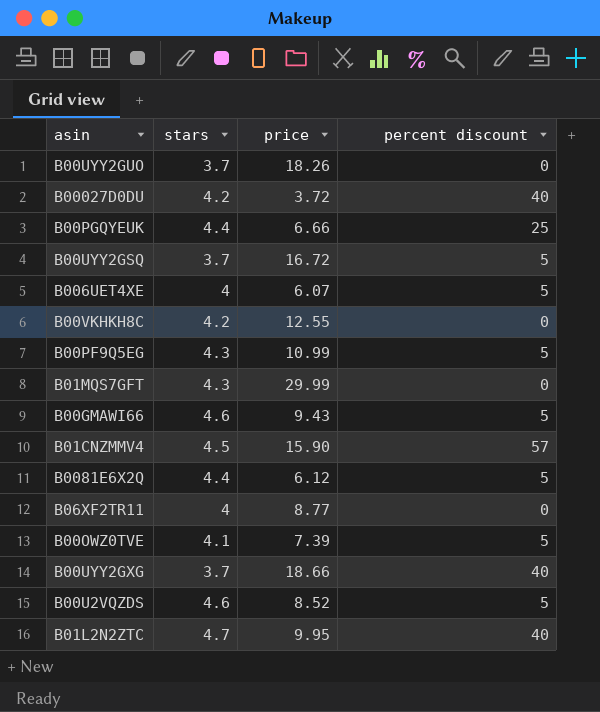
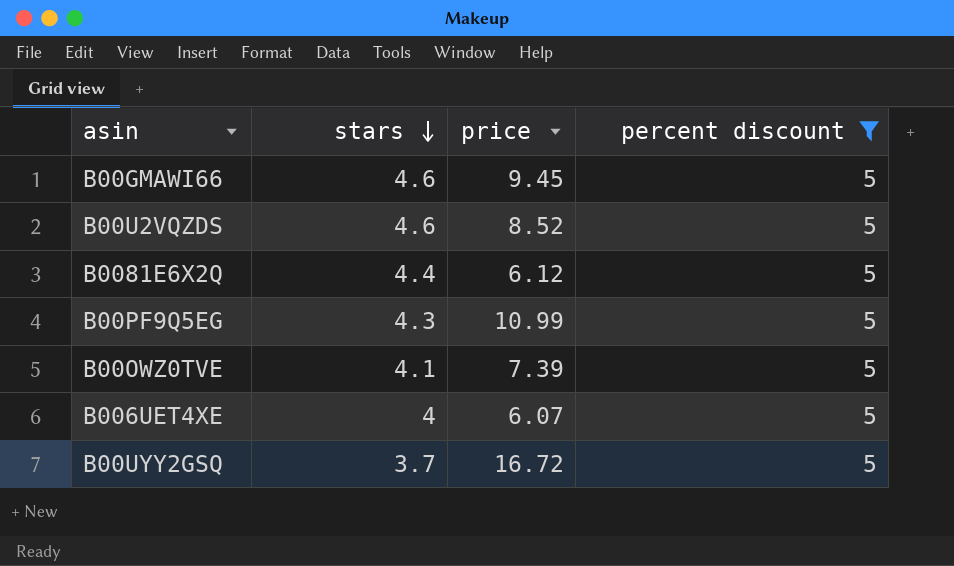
filter: none -> percent discount = 5
row order: none -> stars descending
B00GMAWI66 | price: 9.43 -> 9.45

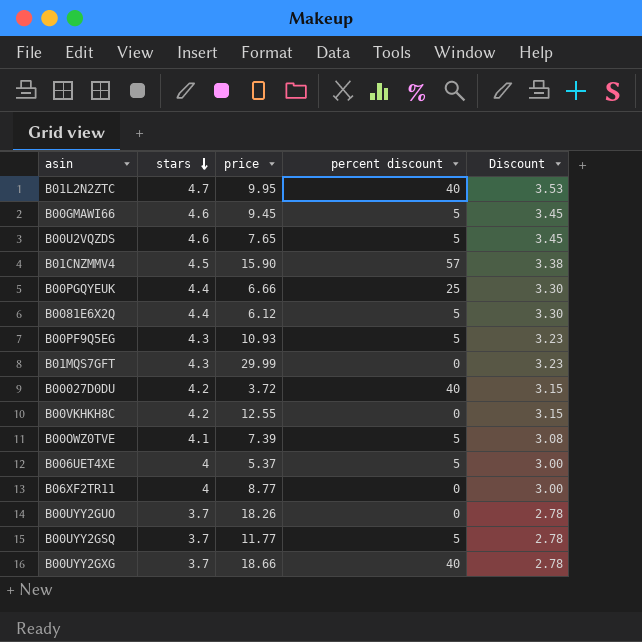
filter: percent discount = 5 -> none
column Discount | formula: none -> [stars] * 0.75
B00U2VQZDS | price: 8.52 -> 7.65
B00PF9Q5EG | price: 10.99 -> 10.93
B006UET4XE | price: 6.07 -> 5.37
B00UYY2GSQ | price: 16.72 -> 11.77

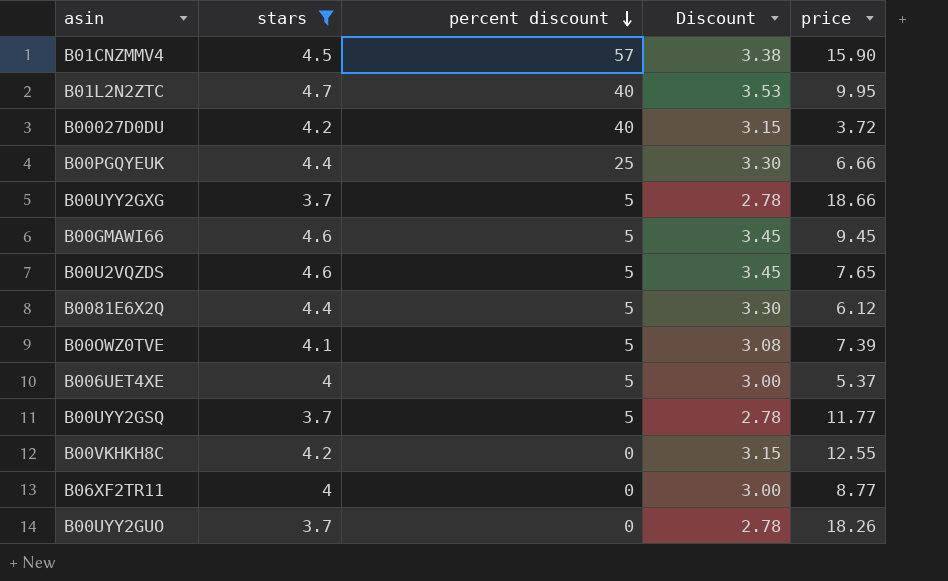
filter: none -> stars != 4.3
row order: stars descending -> percent discount descending
column price | position: 3 -> 5
B00UYY2GXG | percent discount: 40 -> 5

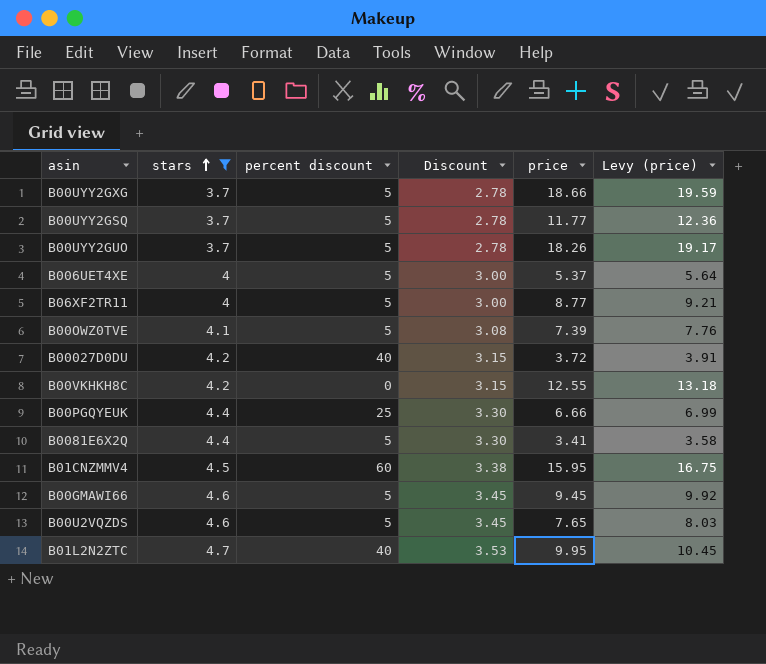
row order: percent discount descending -> stars ascending
column Levy (price) | formula: none -> [price] * 1.05
B00UYY2GUO | percent discount: 0 -> 5
B06XF2TR11 | percent discount: 0 -> 5
B0081E6X2Q | price: 6.12 -> 3.41
B01CNZMMV4 | percent discount: 57 -> 60
B01CNZMMV4 | price: 15.90 -> 15.95

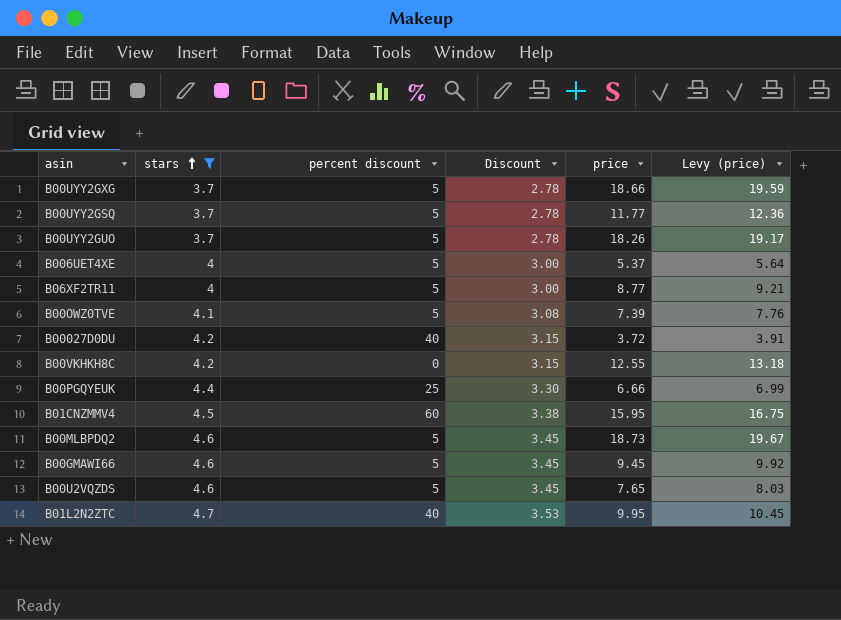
row B0081E6X2Q: 4.4 | 5 | 3.30 | 3.41 | 3.58 -> none
row B00MLBPDQ2: none -> 4.6 | 5 | 3.45 | 18.73 | 19.67

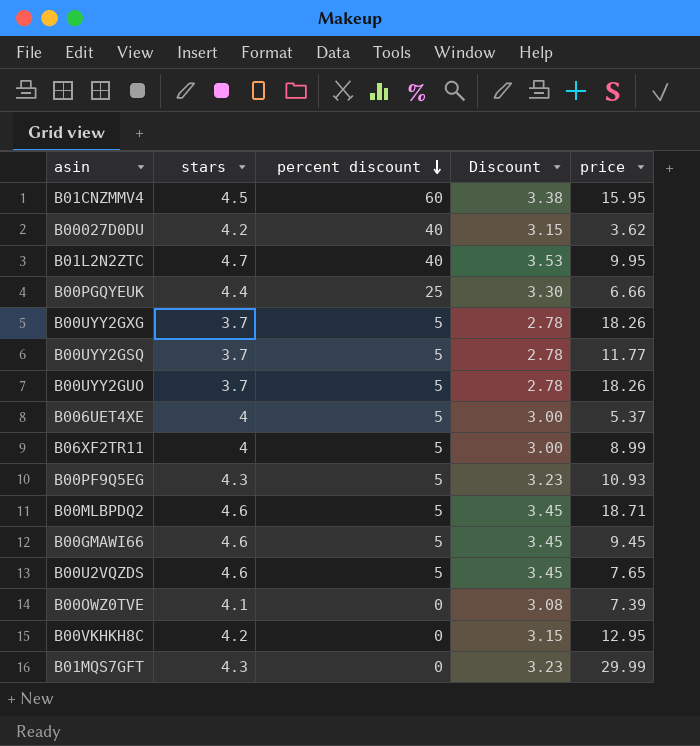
filter: stars != 4.3 -> none
row order: stars ascending -> percent discount descending
column Levy (price) | formula: [price] * 1.05 -> none
B00027D0DU | price: 3.72 -> 3.62
B00UYY2GXG | price: 18.66 -> 18.26
B06XF2TR11 | price: 8.77 -> 8.99
B00MLBPDQ2 | price: 18.73 -> 18.71
B00OWZ0TVE | percent discount: 5 -> 0
B00VKHKH8C | price: 12.55 -> 12.95

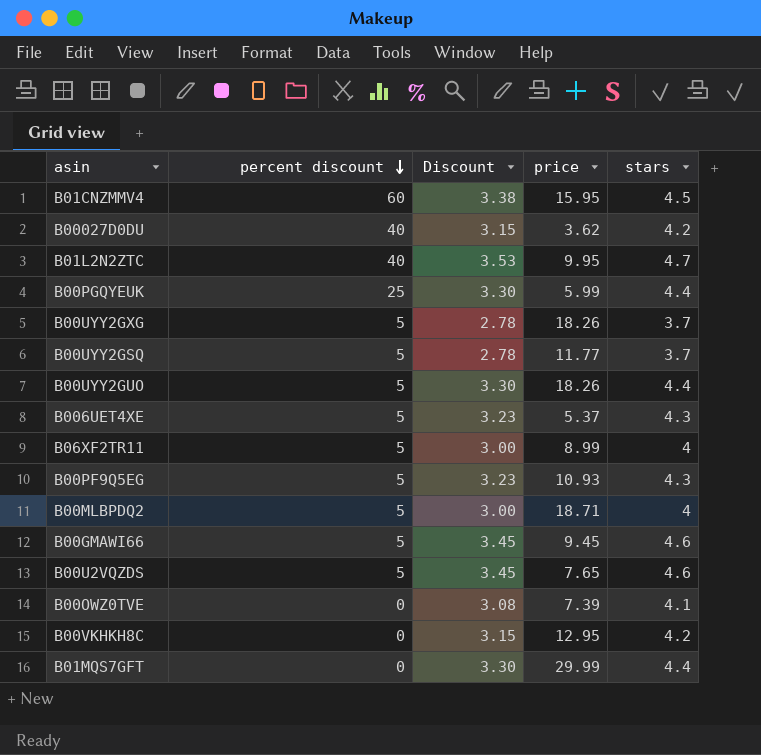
column stars | position: 2 -> 5
B00PGQYEUK | price: 6.66 -> 5.99
B00UYY2GUO | Discount: 2.78 -> 3.30
B00UYY2GUO | stars: 3.7 -> 4.4
B006UET4XE | Discount: 3.00 -> 3.23
B006UET4XE | stars: 4 -> 4.3
B00MLBPDQ2 | Discount: 3.45 -> 3.00
B00MLBPDQ2 | stars: 4.6 -> 4
B01MQS7GFT | Discount: 3.23 -> 3.30
B01MQS7GFT | stars: 4.3 -> 4.4

